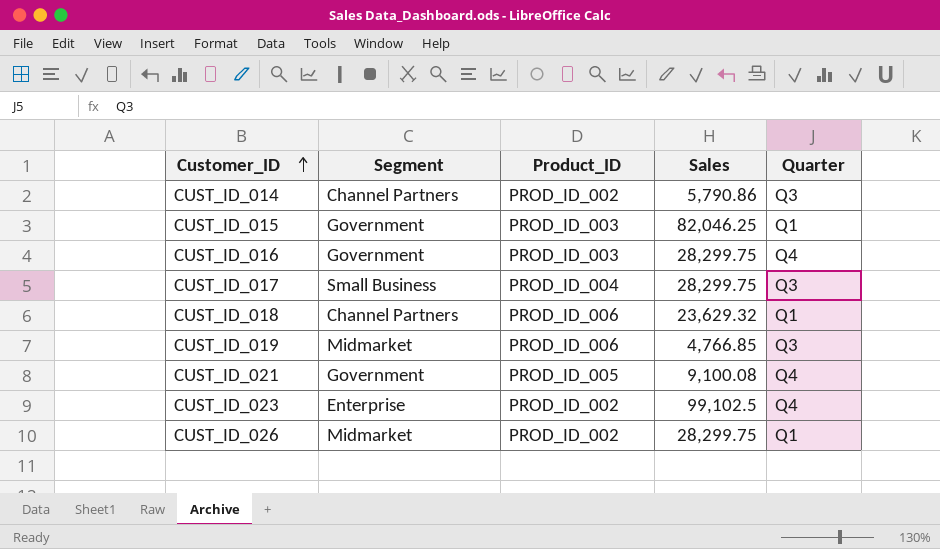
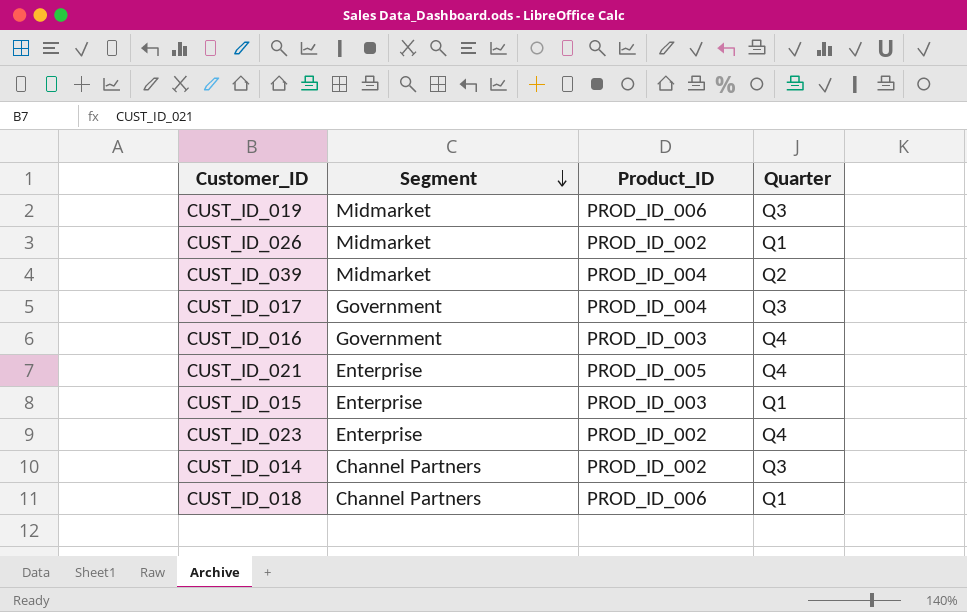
row order: Customer_ID ascending -> Segment descending
column Sales | position: 4 -> none
row CUST_ID_039: none -> Midmarket | PROD_ID_004 | Q2
CUST_ID_017 | Segment: Small Business -> Government
CUST_ID_021 | Segment: Government -> Enterprise
CUST_ID_015 | Segment: Government -> Enterprise

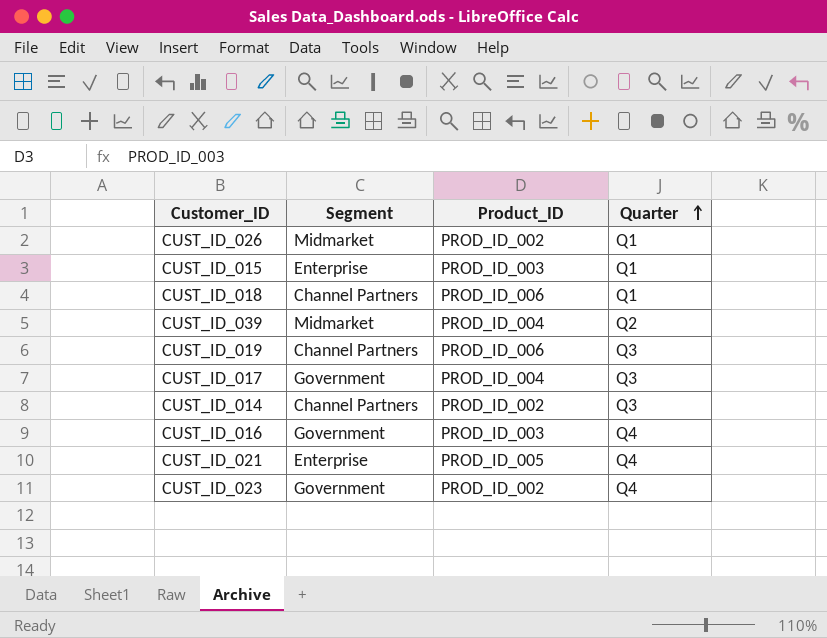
row order: Segment descending -> Quarter ascending
CUST_ID_019 | Segment: Midmarket -> Channel Partners
CUST_ID_023 | Segment: Enterprise -> Government

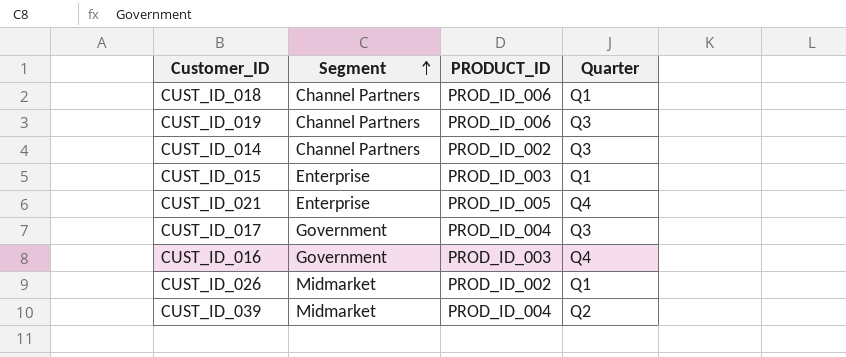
row order: Quarter ascending -> Segment ascending
column name: Product_ID -> PRODUCT_ID
row CUST_ID_023: Government | PROD_ID_002 | Q4 -> none

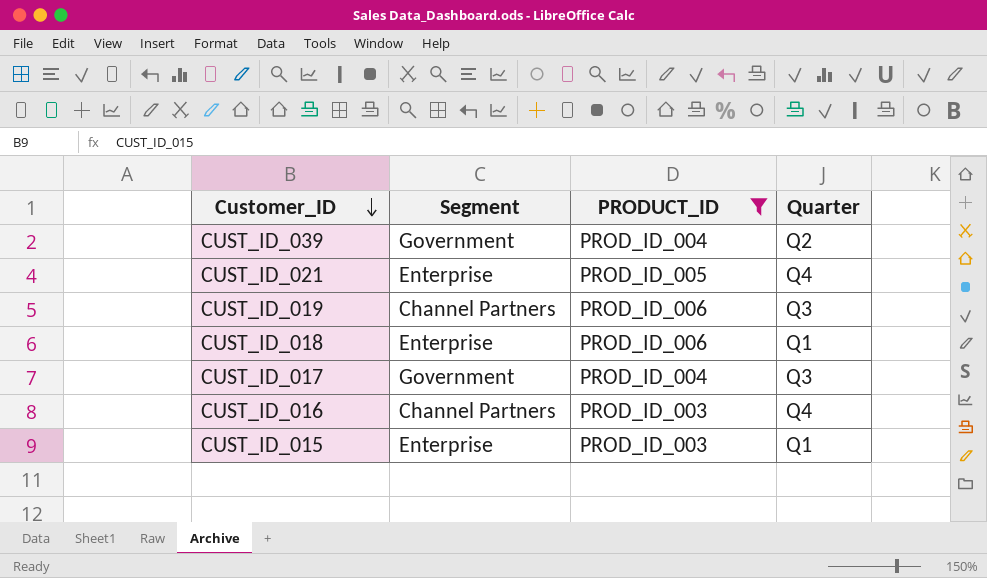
filter: none -> PRODUCT_ID != PROD_ID_002
row order: Segment ascending -> Customer_ID descending
CUST_ID_039 | Segment: Midmarket -> Government
CUST_ID_018 | Segment: Channel Partners -> Enterprise
CUST_ID_016 | Segment: Government -> Channel Partners

